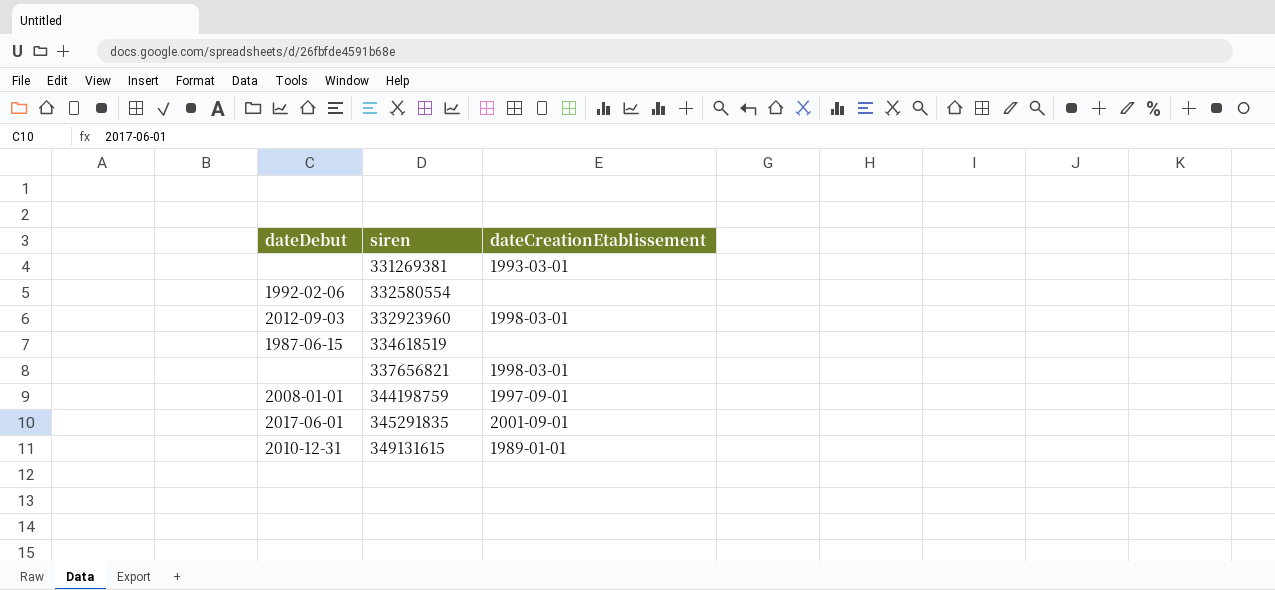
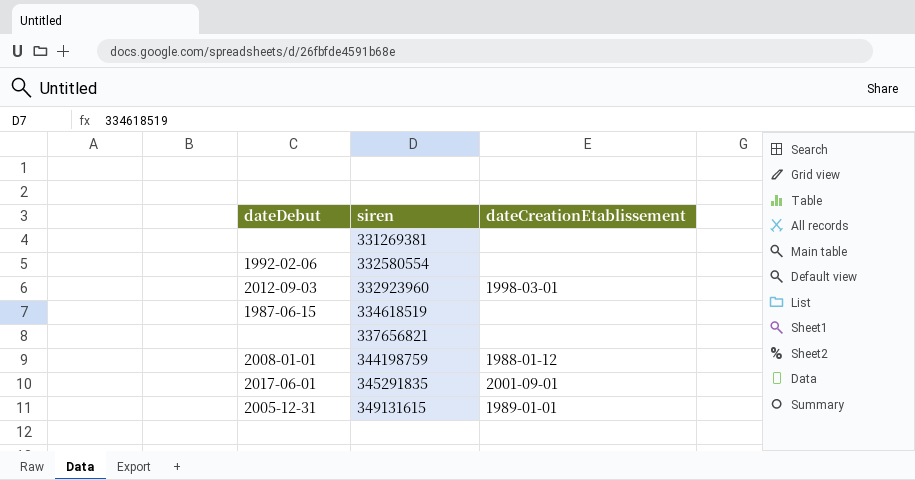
331269381 | dateCreationEtablissement: 1993-03-01 -> none
337656821 | dateCreationEtablissement: 1998-03-01 -> none
344198759 | dateCreationEtablissement: 1997-09-01 -> 1988-01-12
349131615 | dateDebut: 2010-12-31 -> 2005-12-31

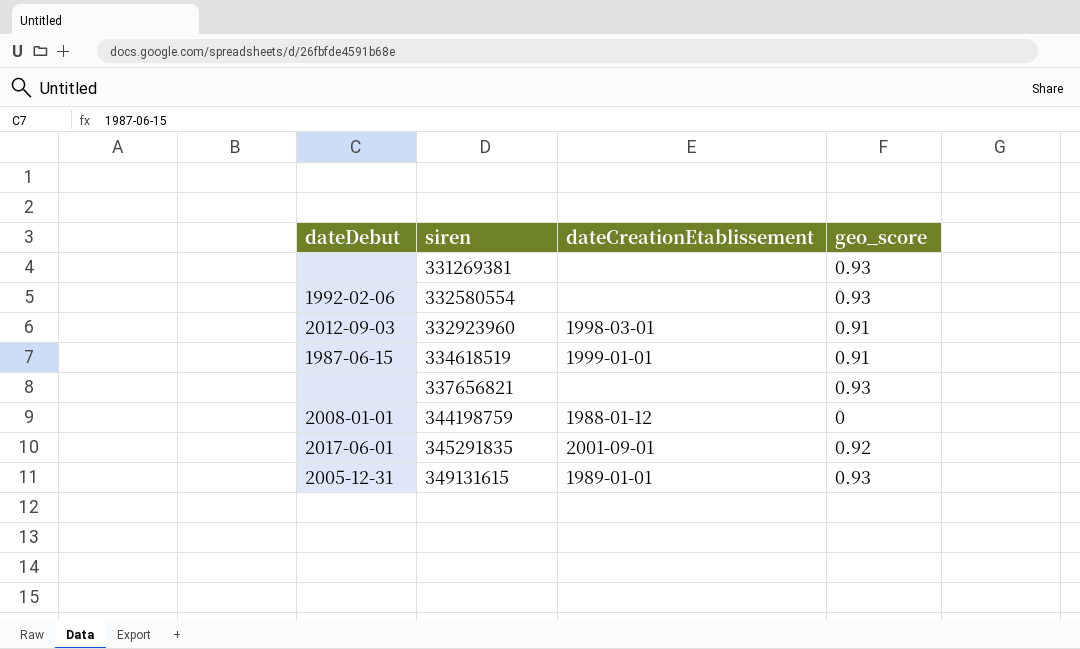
column geo_score | position: none -> 4
334618519 | dateCreationEtablissement: none -> 1999-01-01

